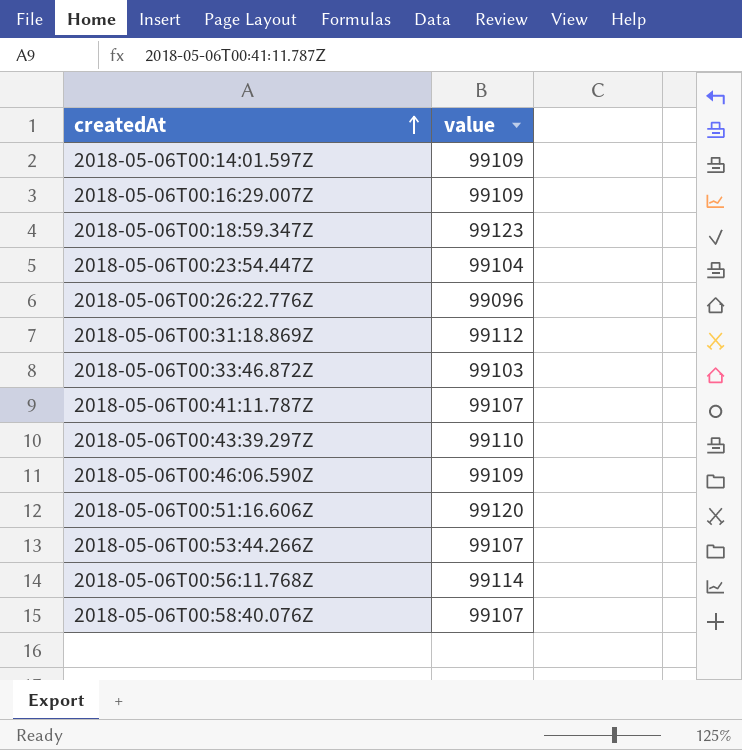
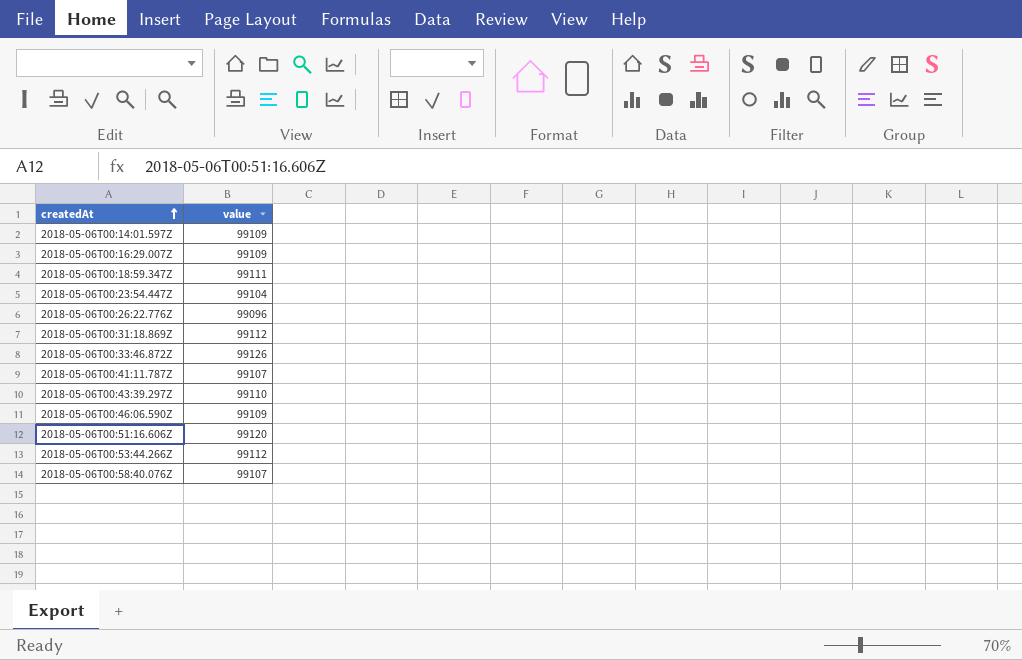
row 2018-05-06T00:56:11.768Z: 99114 -> none
2018-05-06T00:18:59.347Z | value: 99123 -> 99111
2018-05-06T00:33:46.872Z | value: 99103 -> 99126
2018-05-06T00:53:44.266Z | value: 99107 -> 99112

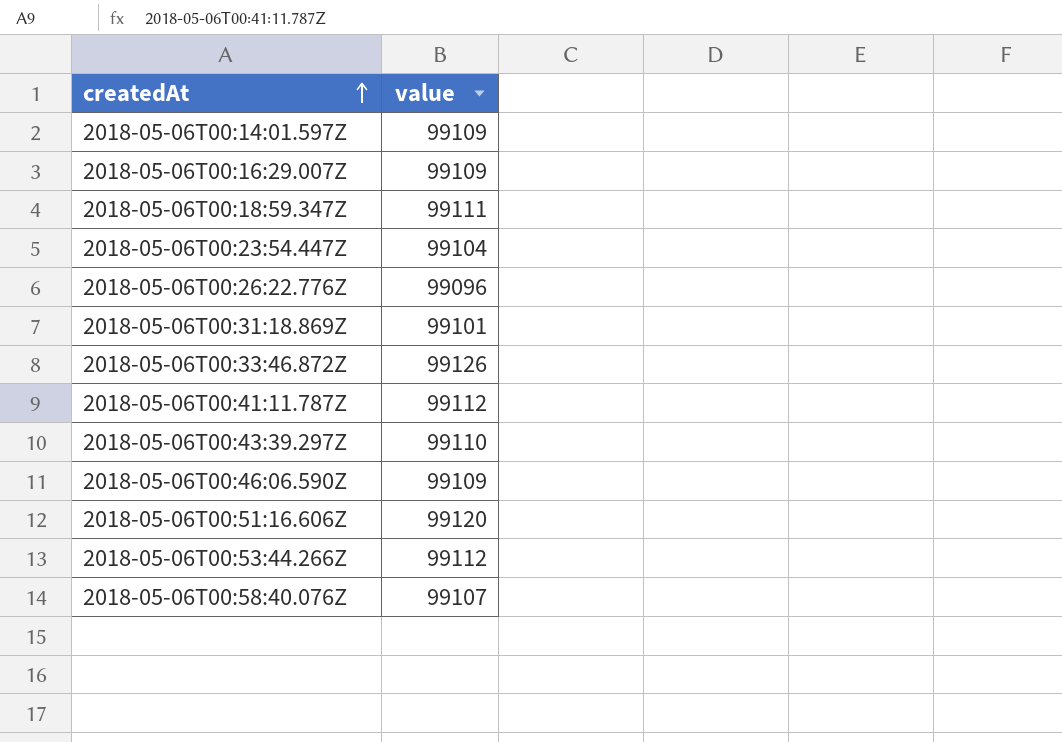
2018-05-06T00:31:18.869Z | value: 99112 -> 99101
2018-05-06T00:41:11.787Z | value: 99107 -> 99112

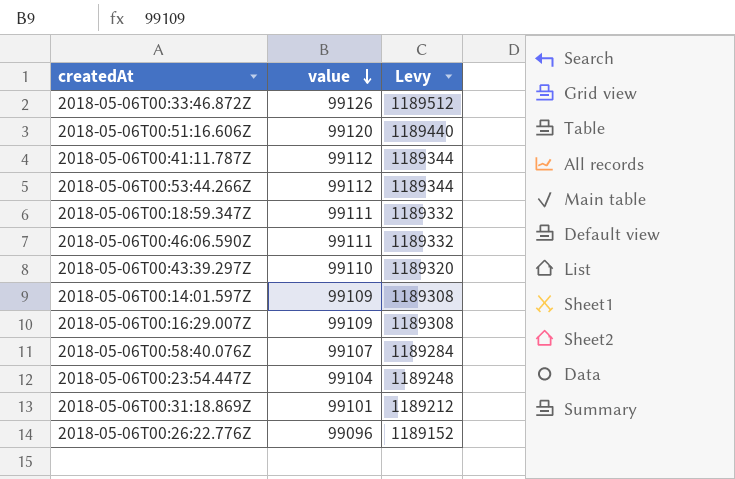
row order: createdAt ascending -> value descending
column Levy | formula: none -> [value] * 12
2018-05-06T00:46:06.590Z | value: 99109 -> 99111

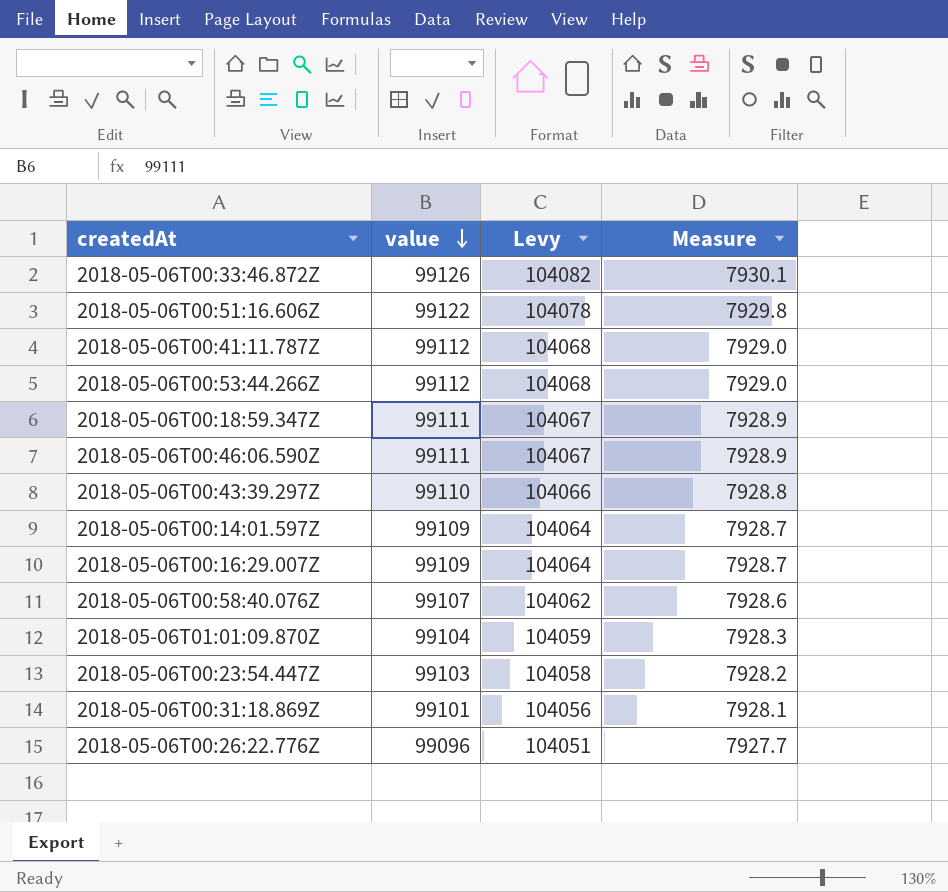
column Levy | formula: [value] * 12 -> [value] * 1.05
column Measure | formula: none -> [value] * 0.08
2018-05-06T00:51:16.606Z | value: 99120 -> 99122
row 2018-05-06T01:01:09.870Z: none -> 99104 | 104059 | 7928.3
2018-05-06T00:23:54.447Z | value: 99104 -> 99103

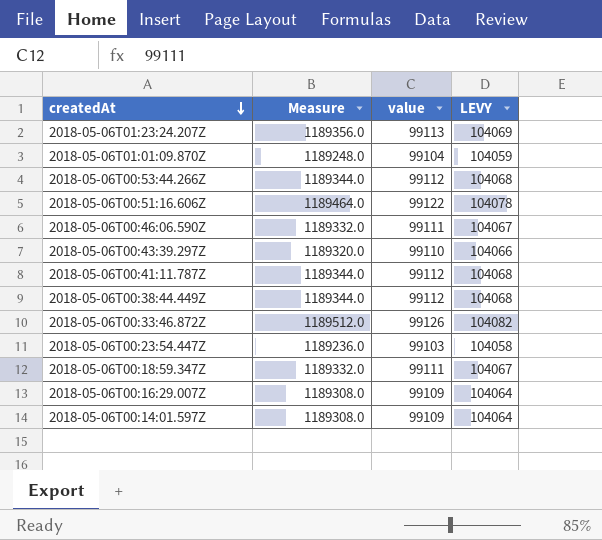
row order: value descending -> createdAt descending
column Measure | formula: [value] * 0.08 -> [value] * 12
column Measure | position: 4 -> 2
column name: Levy -> LEVY
row 2018-05-06T00:58:40.076Z: 99107 | 104062 | 7928.6 -> none
row 2018-05-06T00:31:18.869Z: 99101 | 104056 | 7928.1 -> none
row 2018-05-06T00:26:22.776Z: 99096 | 104051 | 7927.7 -> none
row 2018-05-06T01:23:24.207Z: none -> 1189356.0 | 99113 | 104069
row 2018-05-06T00:38:44.449Z: none -> 1189344.0 | 99112 | 104068

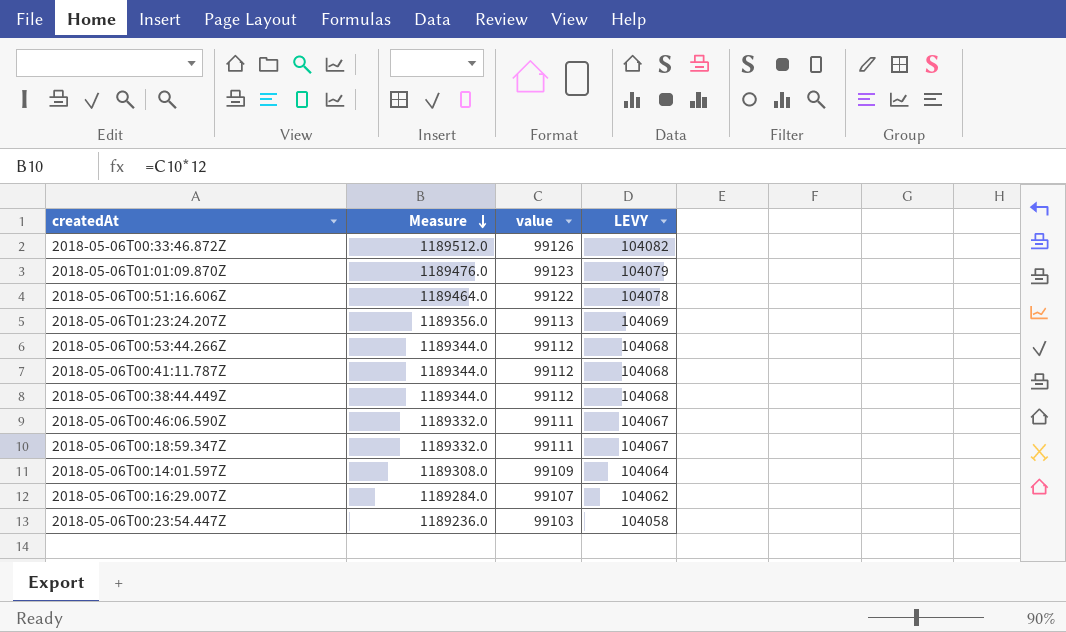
row order: createdAt descending -> Measure descending
row 2018-05-06T00:43:39.297Z: 1189320.0 | 99110 | 104066 -> none
2018-05-06T01:01:09.870Z | Measure: 1189248.0 -> 1189476.0
2018-05-06T01:01:09.870Z | value: 99104 -> 99123
2018-05-06T01:01:09.870Z | LEVY: 104059 -> 104079
2018-05-06T00:16:29.007Z | Measure: 1189308.0 -> 1189284.0
2018-05-06T00:16:29.007Z | value: 99109 -> 99107
2018-05-06T00:16:29.007Z | LEVY: 104064 -> 104062

